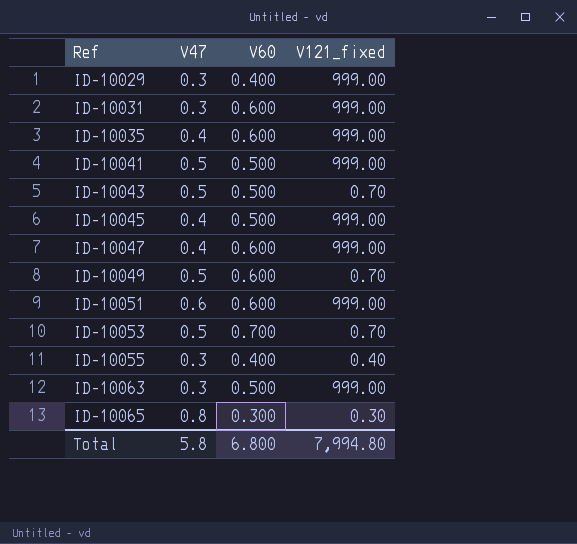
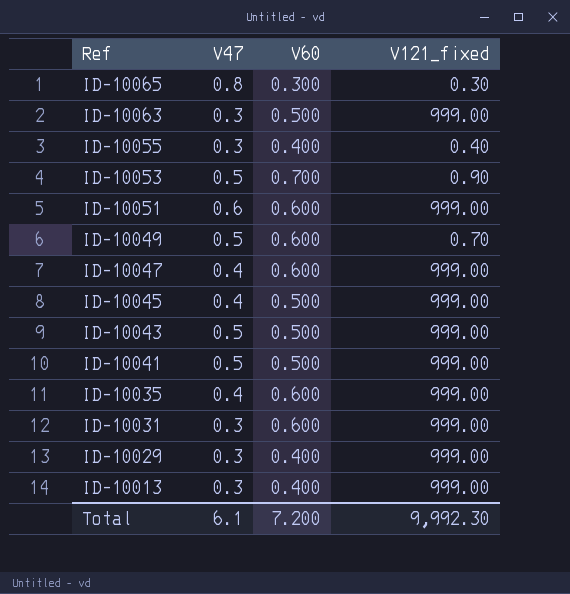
row order: Ref ascending -> Ref descending
ID-10053 | V121_fixed: 0.70 -> 0.90
ID-10043 | V121_fixed: 0.70 -> 999.00
row ID-10013: none -> 0.3 | 0.400 | 999.00
Total | V47: 5.8 -> 6.1
Total | V60: 6.800 -> 7.200
Total | V121_fixed: 7,994.80 -> 9,992.30

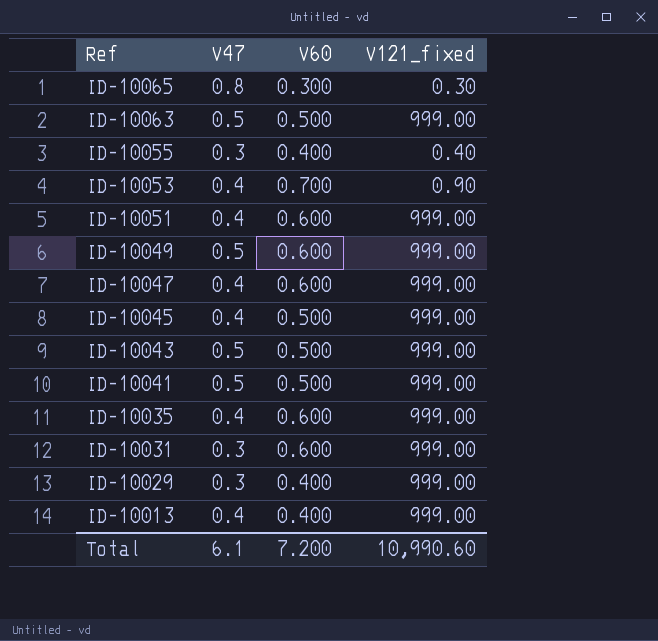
ID-10063 | V47: 0.3 -> 0.5
ID-10053 | V47: 0.5 -> 0.4
ID-10051 | V47: 0.6 -> 0.4
ID-10049 | V121_fixed: 0.70 -> 999.00
ID-10013 | V47: 0.3 -> 0.4
Total | V121_fixed: 9,992.30 -> 10,990.60

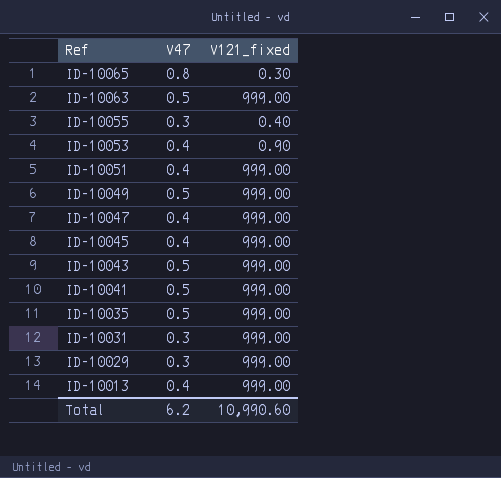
column V60 | position: 3 -> none
ID-10035 | V47: 0.4 -> 0.5
Total | V47: 6.1 -> 6.2

